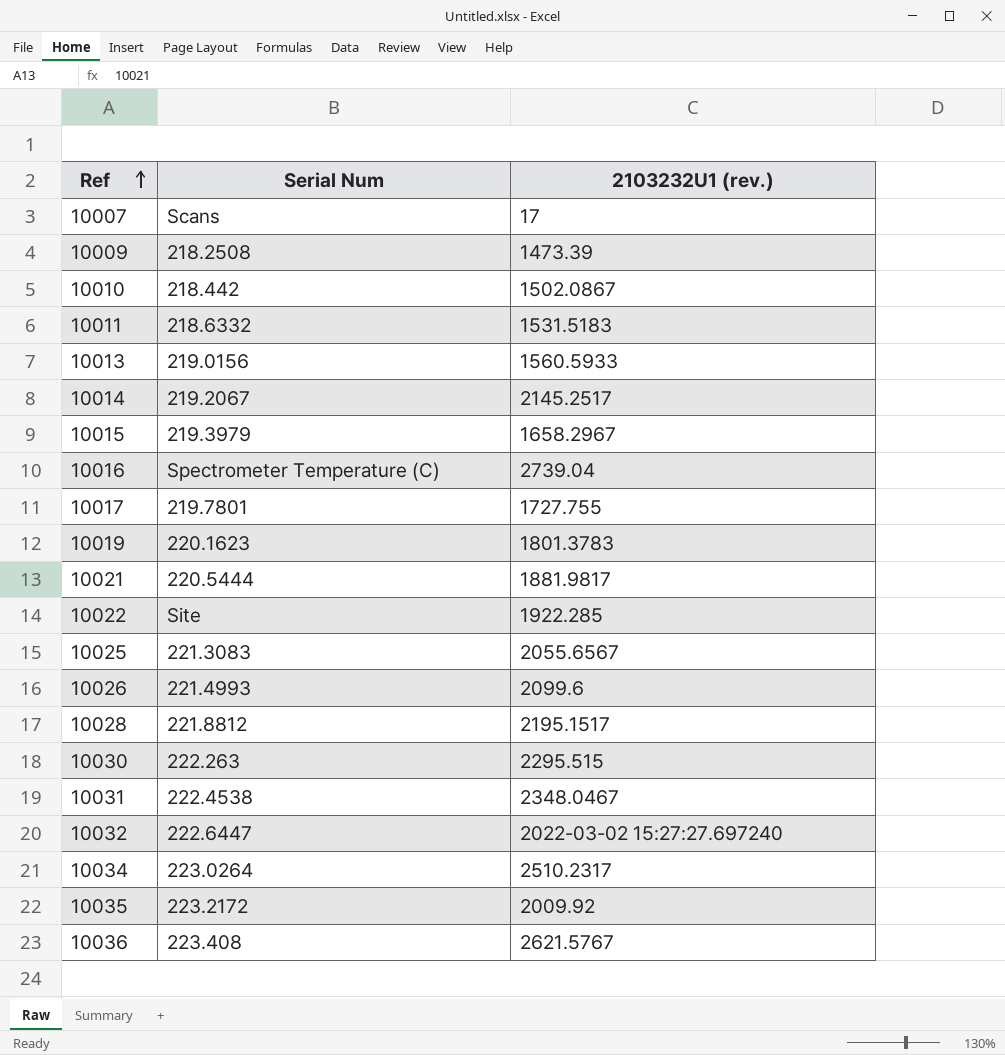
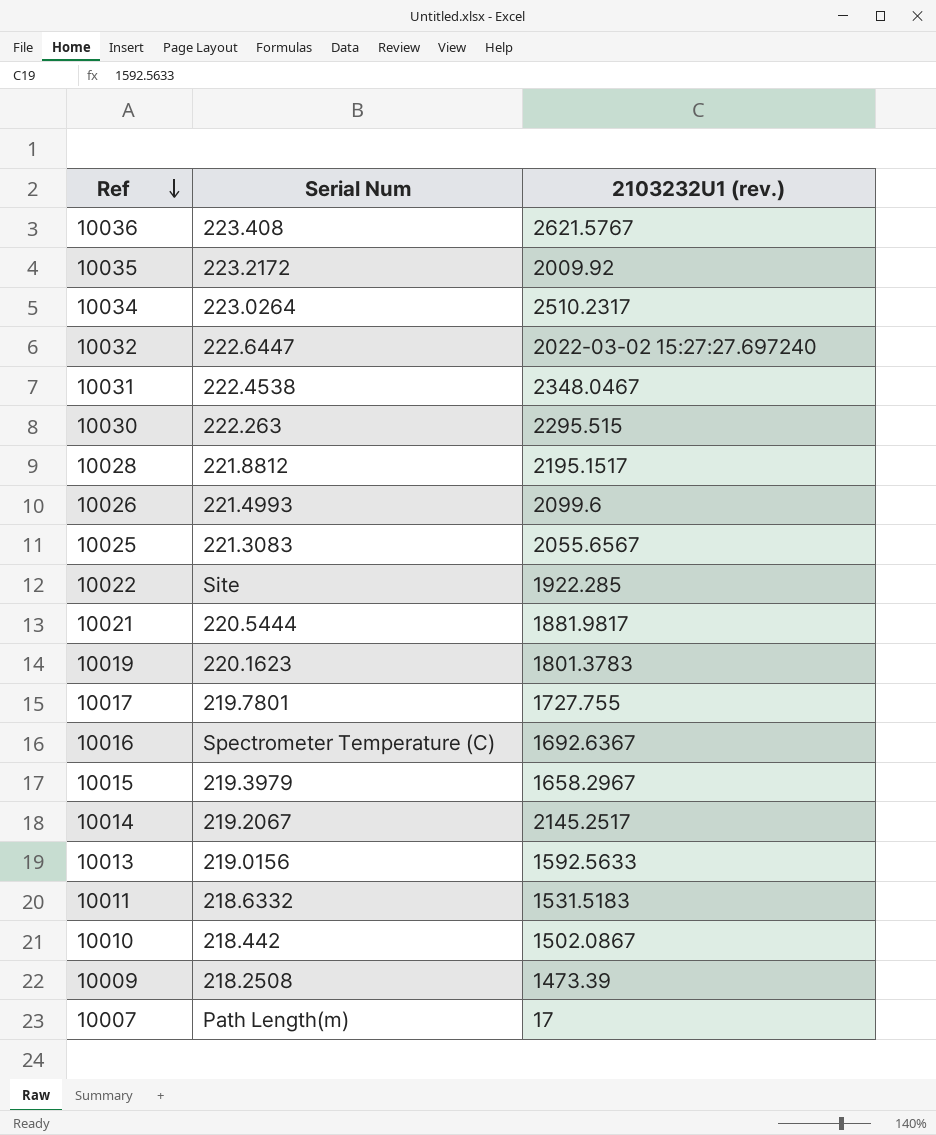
row order: Ref ascending -> Ref descending
10016 | 2103232U1 (rev.): 2739.04 -> 1692.6367
10013 | 2103232U1 (rev.): 1560.5933 -> 1592.5633
10007 | Serial Num: Scans -> Path Length(m)

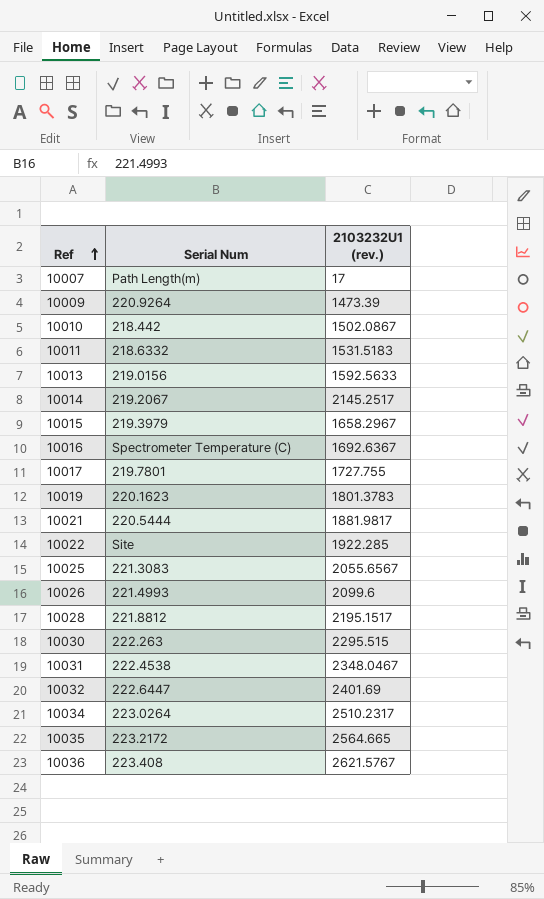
row order: Ref descending -> Ref ascending
10009 | Serial Num: 218.2508 -> 220.9264
10032 | 2103232U1 (rev.): 2022-03-02 15:27:27.697240 -> 2401.69
10035 | 2103232U1 (rev.): 2009.92 -> 2564.665

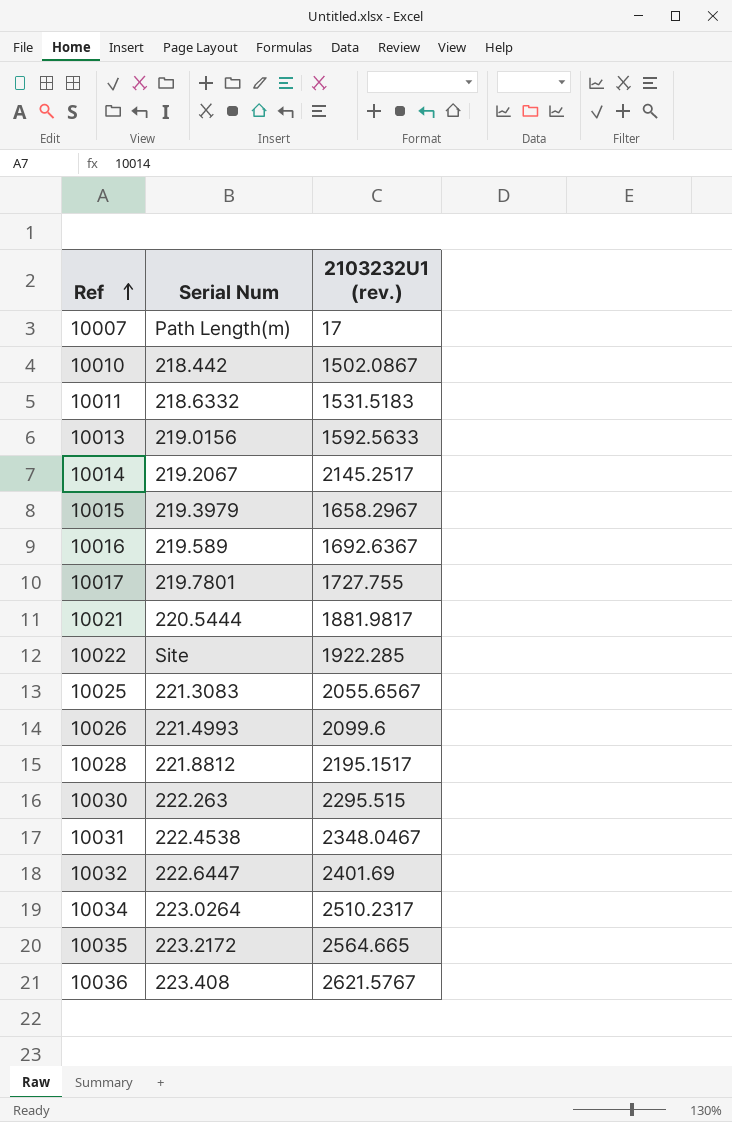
row 10009: 220.9264 | 1473.39 -> none
row 10019: 220.1623 | 1801.3783 -> none
10016 | Serial Num: Spectrometer Temperature (C) -> 219.589

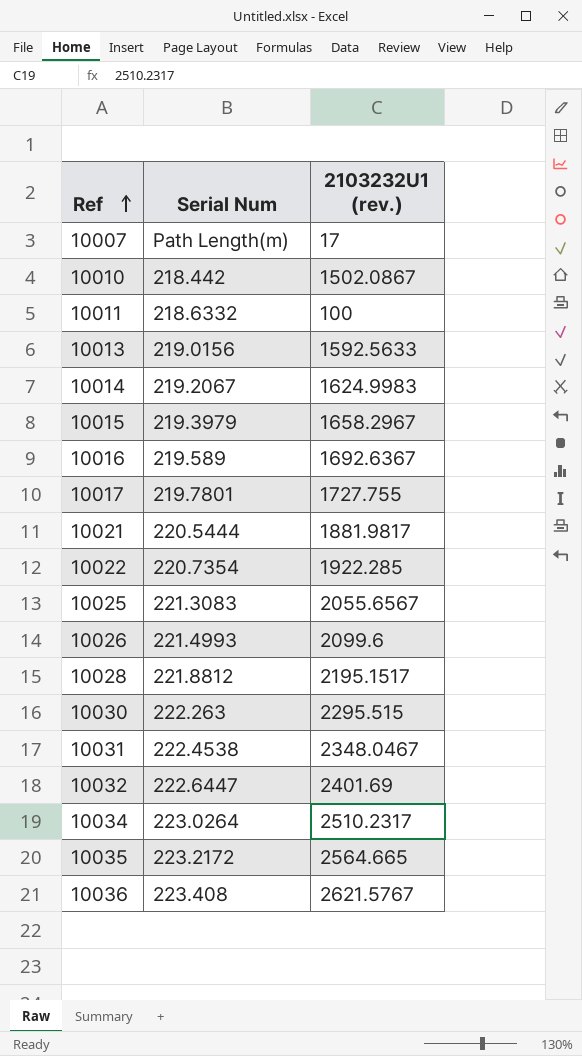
10011 | 2103232U1 (rev.): 1531.5183 -> 100
10014 | 2103232U1 (rev.): 2145.2517 -> 1624.9983
10022 | Serial Num: Site -> 220.7354

